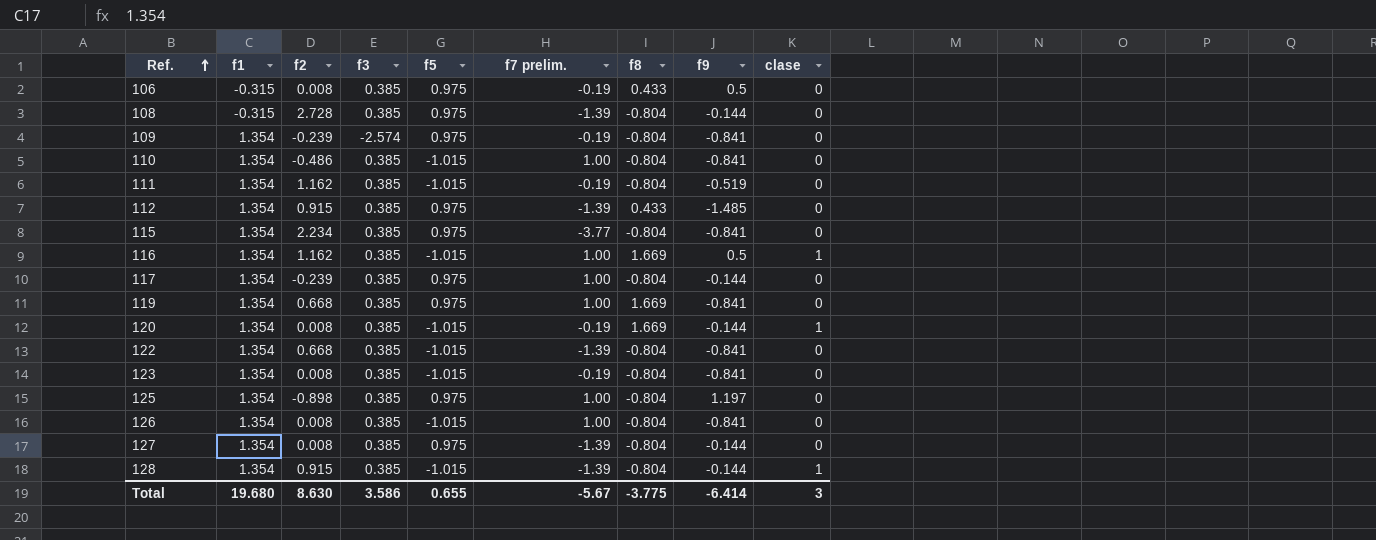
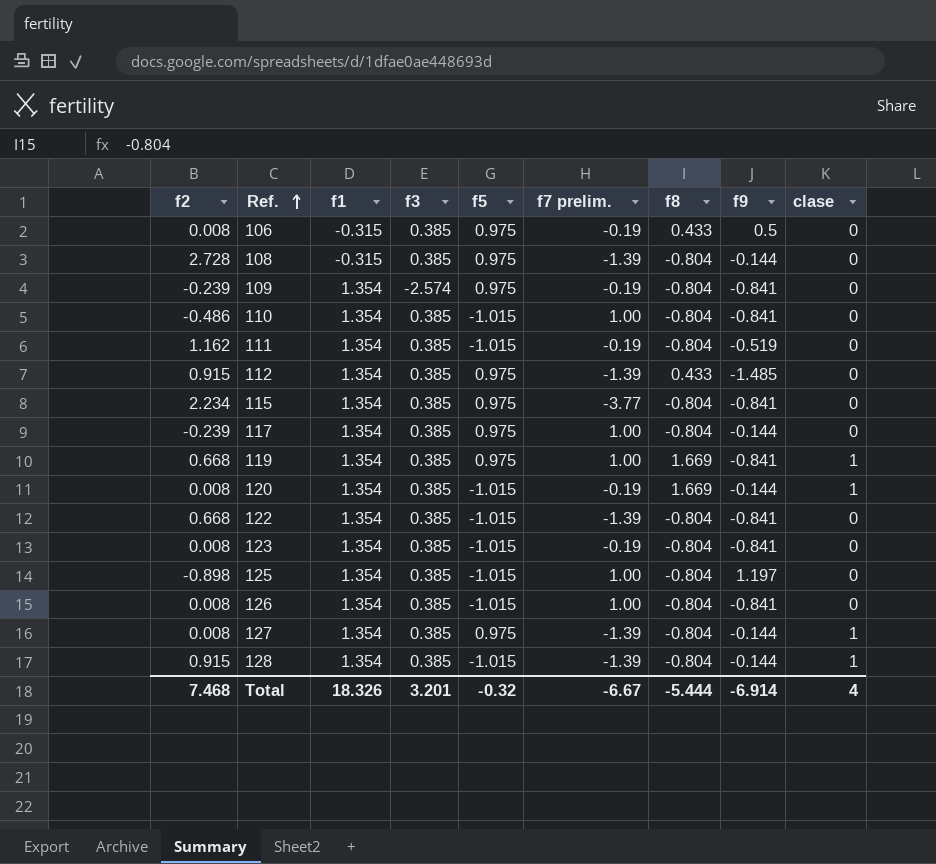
column f2 | position: 3 -> 1
row 116: 1.354 | 1.162 | 0.385 | -1.015 | 1.00 | 1.669 | 0.5 | 1 -> none
119 | clase: 0 -> 1
125 | f5: 0.975 -> -1.015
127 | clase: 0 -> 1
Total | f2: 8.630 -> 7.468
Total | f1: 19.680 -> 18.326
Total | f3: 3.586 -> 3.201
Total | f5: 0.655 -> -0.32
Total | f7 prelim.: -5.67 -> -6.67
Total | f8: -3.775 -> -5.444
Total | f9: -6.414 -> -6.914
Total | clase: 3 -> 4

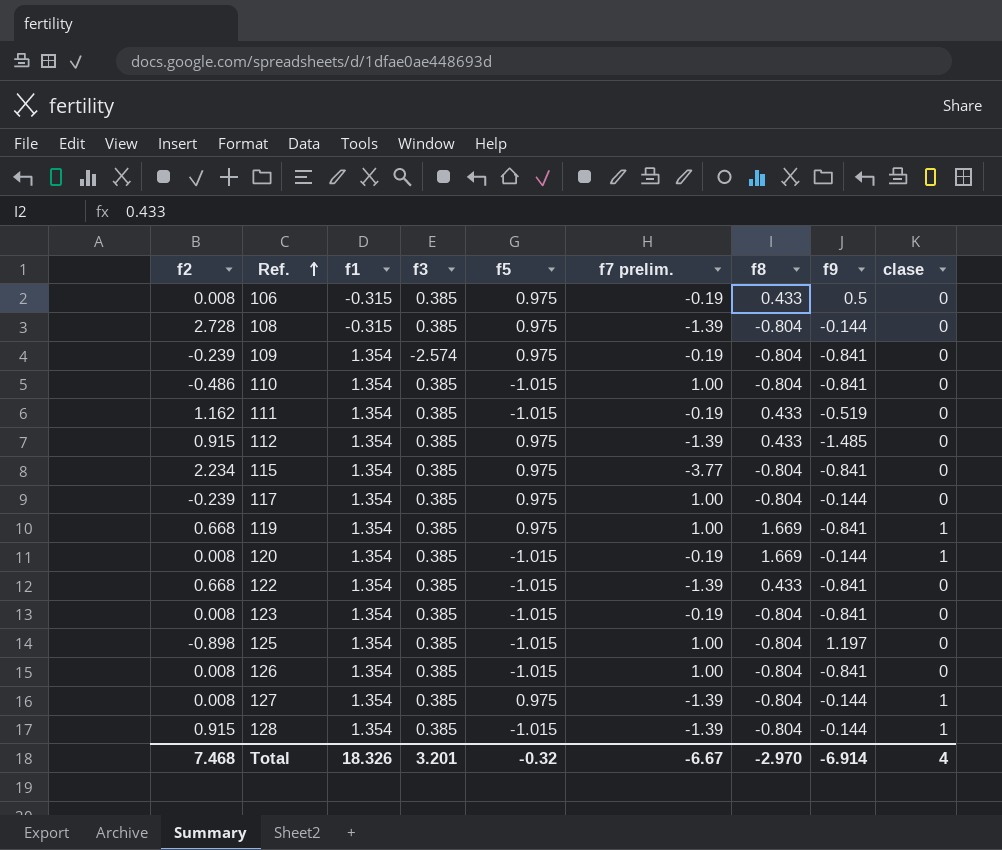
111 | f8: -0.804 -> 0.433
122 | f8: -0.804 -> 0.433
Total | f8: -5.444 -> -2.970

